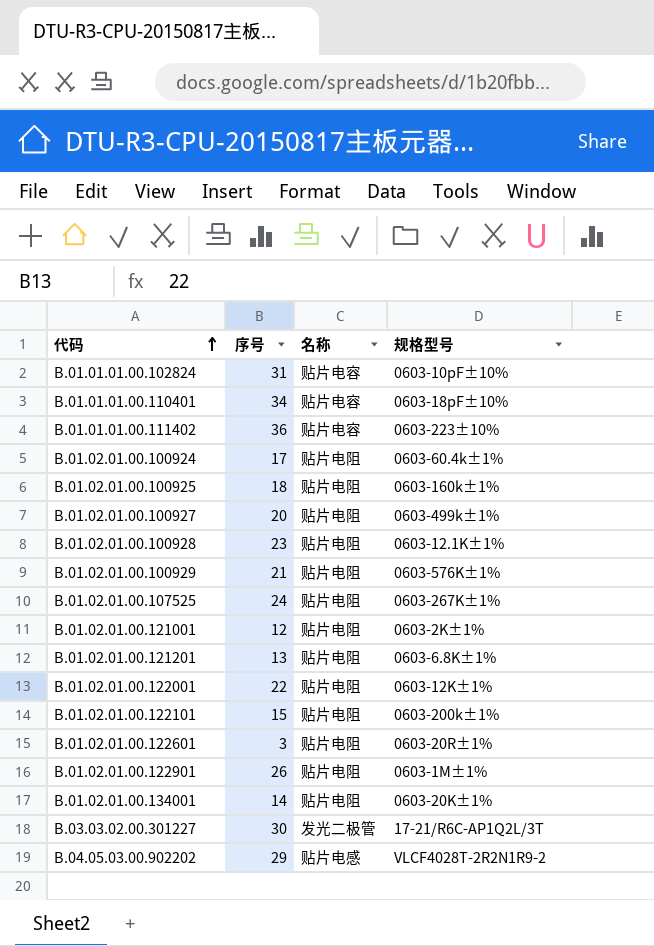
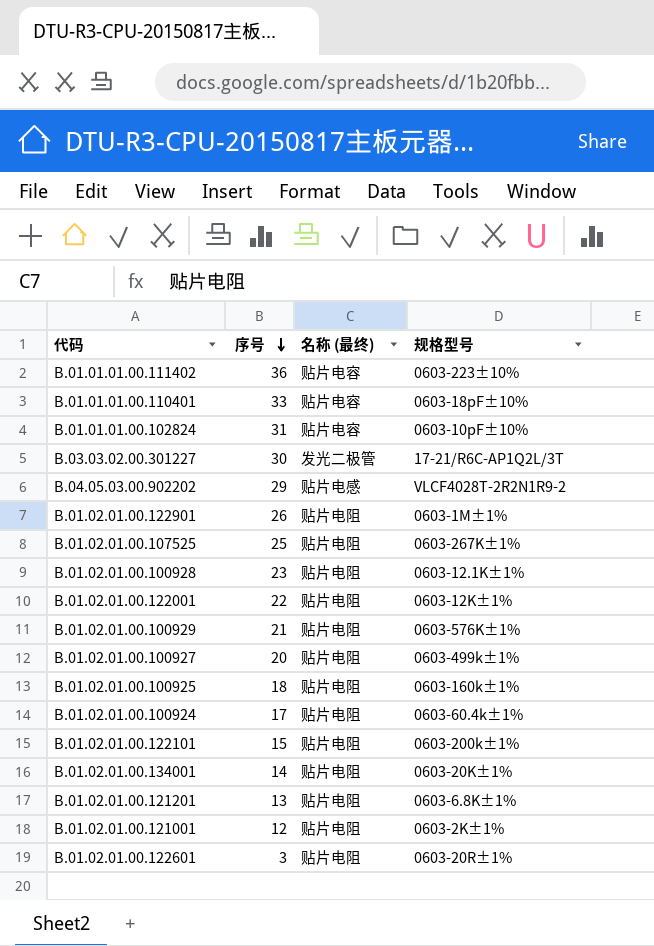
row order: 代码 ascending -> 序号 descending
column name: 名称 -> 名称 (最终)
B.01.01.01.00.110401 | 序号: 34 -> 33
B.01.02.01.00.107525 | 序号: 24 -> 25

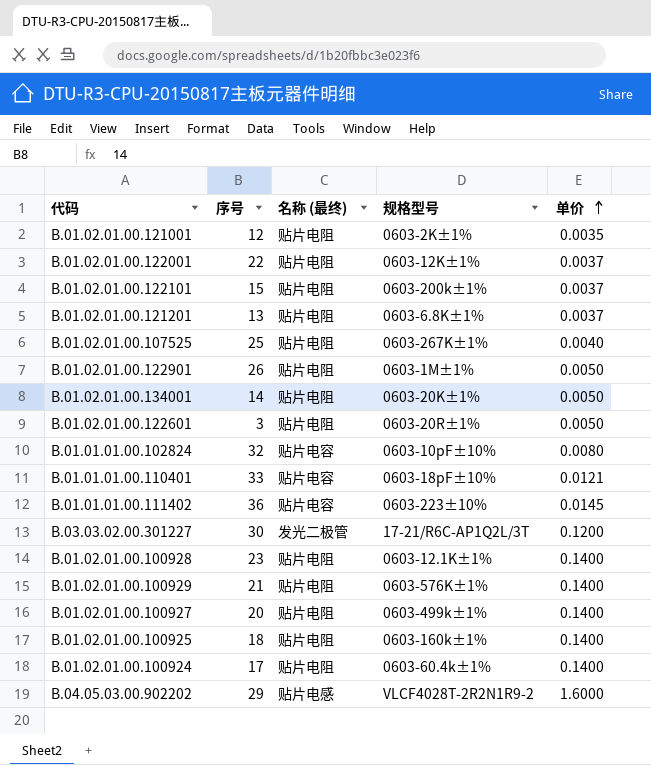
row order: 序号 descending -> 单价 ascending
column 单价 | position: none -> 5
B.01.01.01.00.102824 | 序号: 31 -> 32

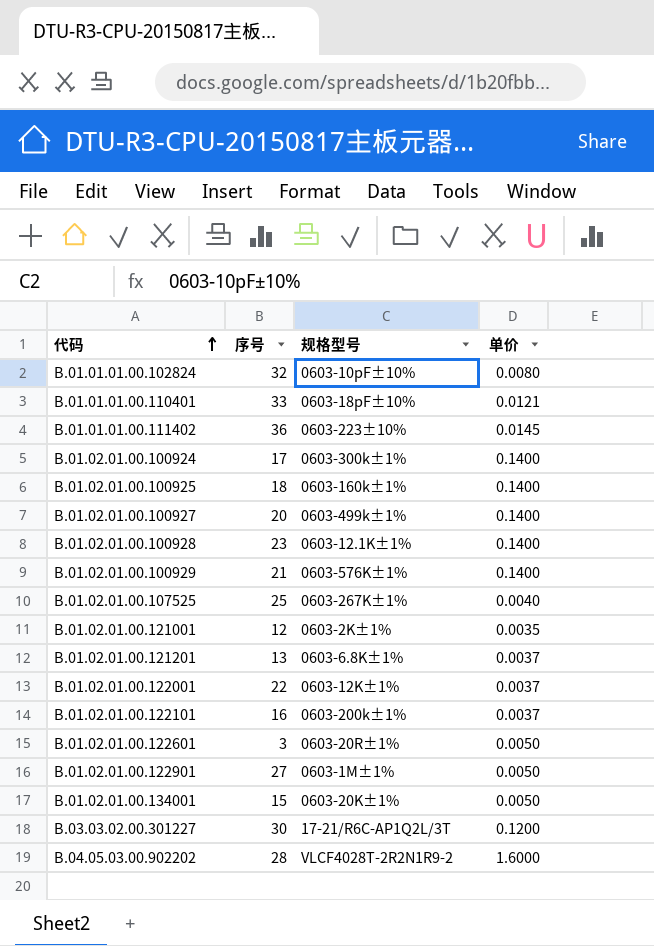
row order: 单价 ascending -> 代码 ascending
column 名称 (最终) | position: 3 -> none
B.01.02.01.00.100924 | 规格型号: 0603-60.4k±1% -> 0603-300k±1%
B.01.02.01.00.122101 | 序号: 15 -> 16
B.01.02.01.00.122901 | 序号: 26 -> 27
B.01.02.01.00.134001 | 序号: 14 -> 15
B.04.05.03.00.902202 | 序号: 29 -> 28

